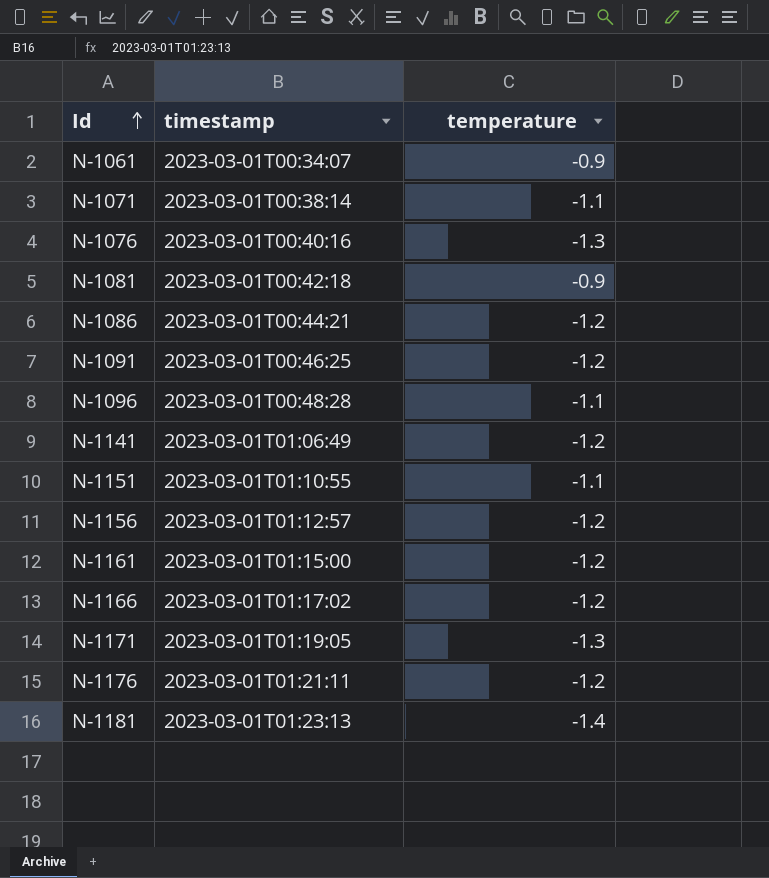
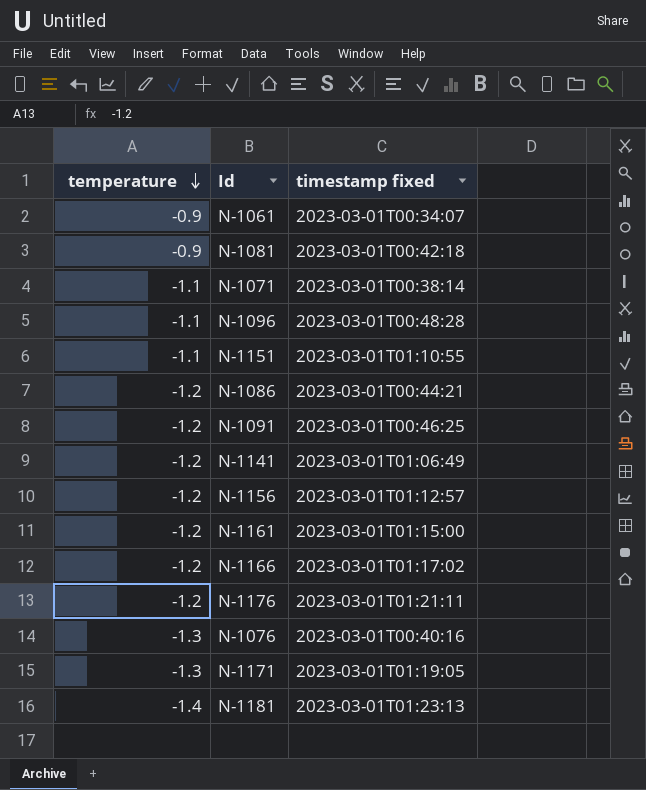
row order: Id ascending -> temperature descending
column temperature | position: 3 -> 1
column name: timestamp -> timestamp fixed

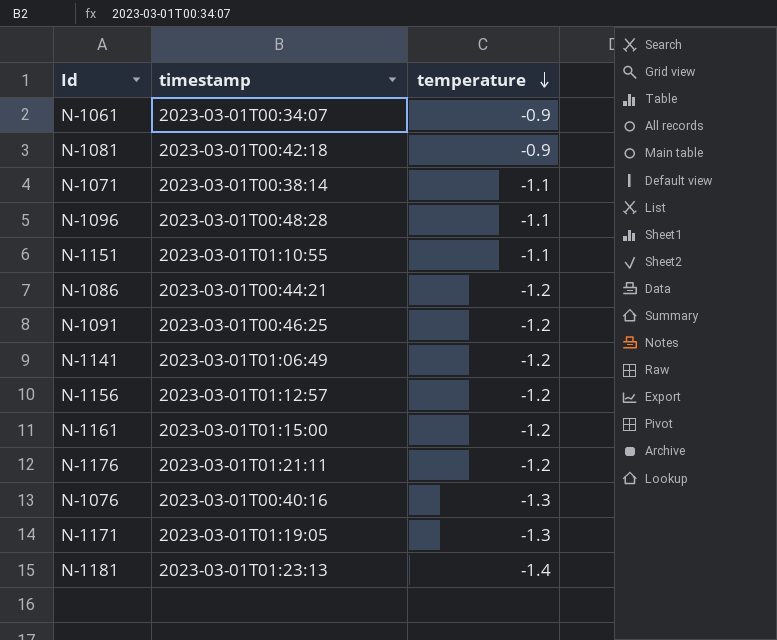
column name: timestamp fixed -> timestamp
column temperature | position: 1 -> 3
row N-1166: -1.2 | 2023-03-01T01:17:02 -> none

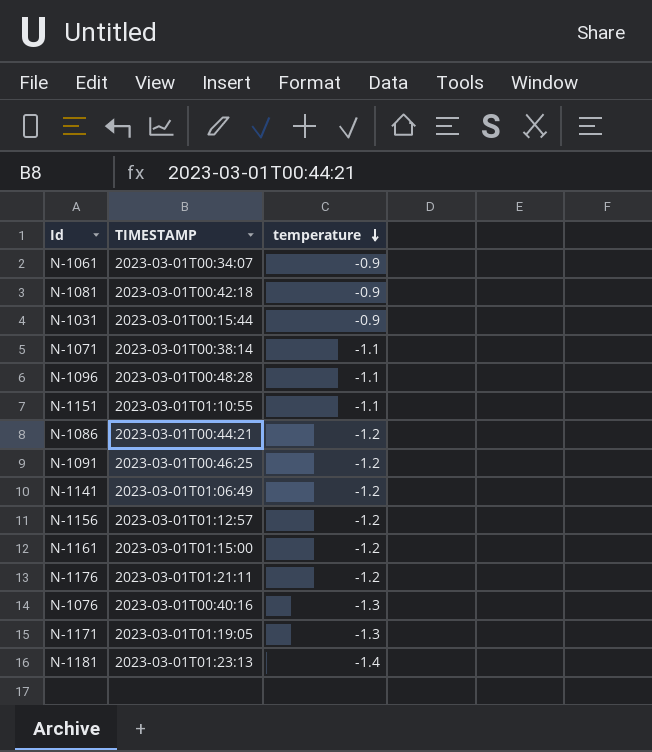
column name: timestamp -> TIMESTAMP
row N-1031: none -> 2023-03-01T00:15:44 | -0.9

